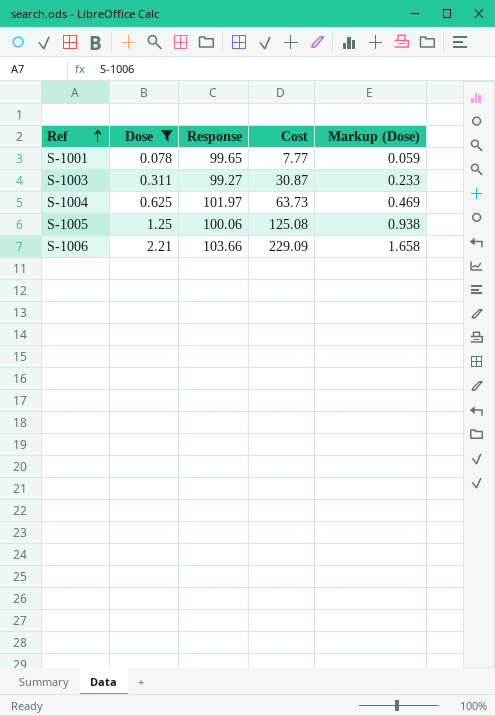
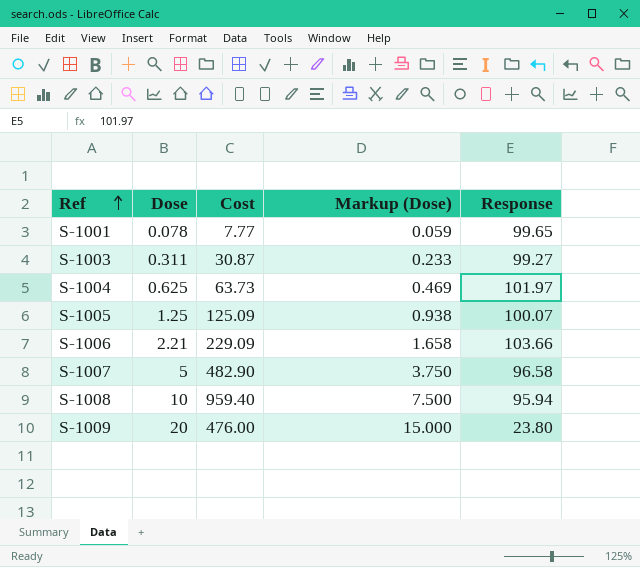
filter: Dose <= 2.21 -> none
column Response | position: 3 -> 5
S-1005 | Cost: 125.08 -> 125.09
S-1005 | Response: 100.06 -> 100.07

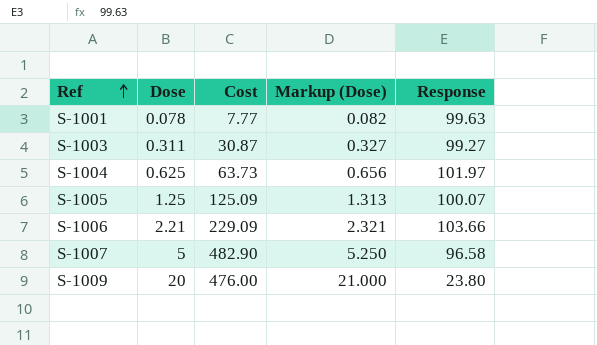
column Markup (Dose) | formula: [Dose] * 0.75 -> [Dose] * 1.05
row S-1008: 10 | 959.40 | 7.500 | 95.94 -> none
S-1001 | Response: 99.65 -> 99.63

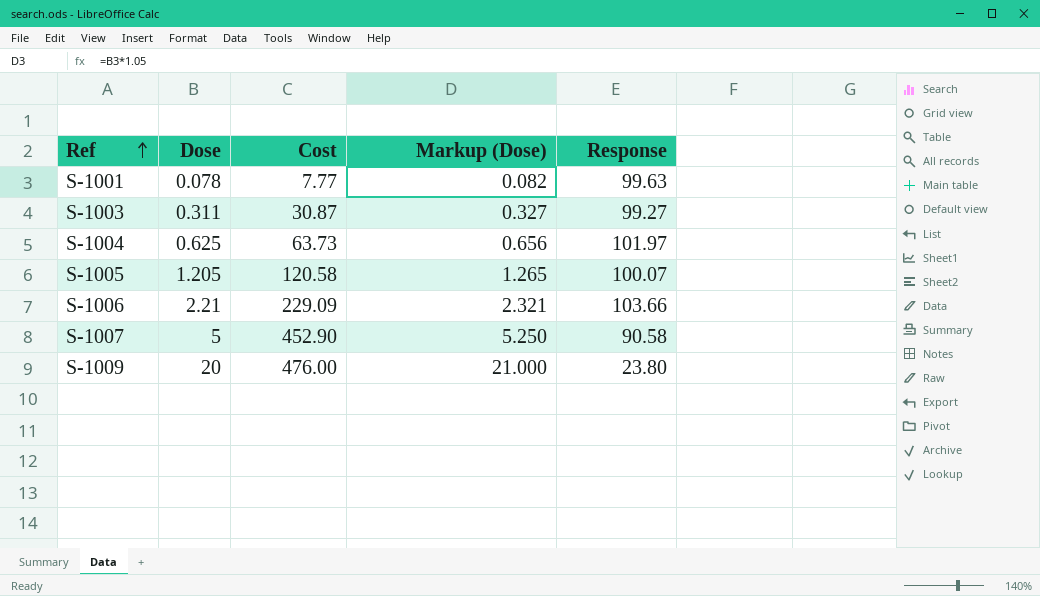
S-1005 | Dose: 1.25 -> 1.205
S-1005 | Cost: 125.09 -> 120.58
S-1005 | Markup (Dose): 1.313 -> 1.265
S-1007 | Cost: 482.90 -> 452.90
S-1007 | Response: 96.58 -> 90.58

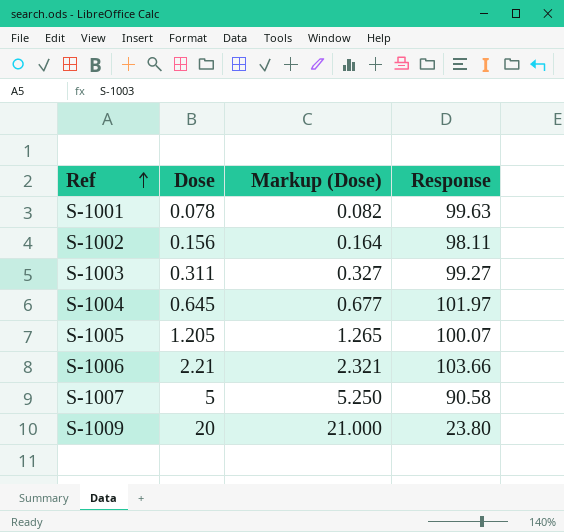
column Cost | formula: [Dose] * [Response] -> none
row S-1002: none -> 0.156 | 0.164 | 98.11
S-1004 | Dose: 0.625 -> 0.645
S-1004 | Markup (Dose): 0.656 -> 0.677

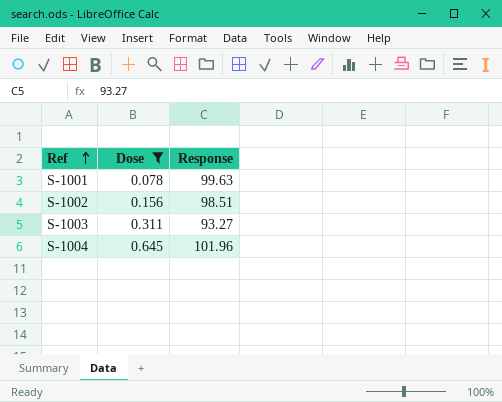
filter: none -> Dose <= 0.645
column Markup (Dose) | formula: [Dose] * 1.05 -> none
S-1002 | Response: 98.11 -> 98.51
S-1003 | Response: 99.27 -> 93.27
S-1004 | Response: 101.97 -> 101.96

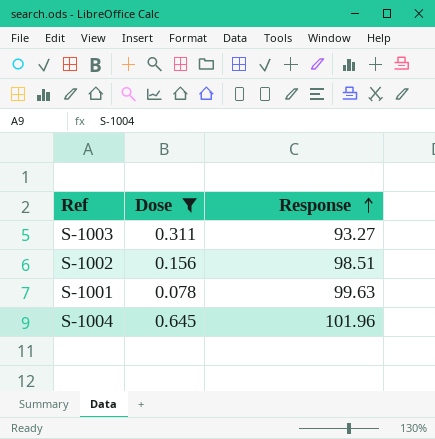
row order: Ref ascending -> Response ascending

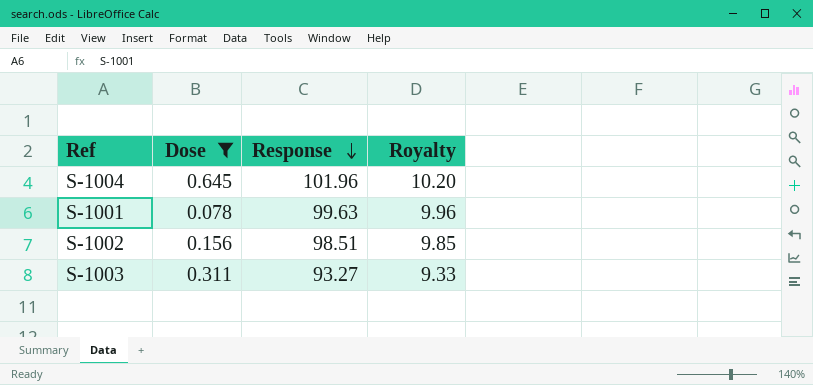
row order: Response ascending -> Response descending
column Royalty | formula: none -> [Response] * 0.1

